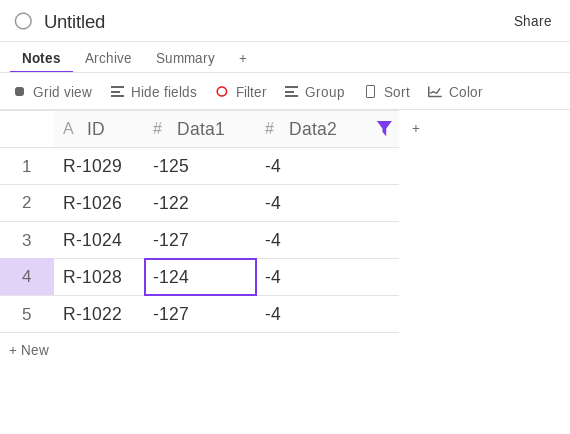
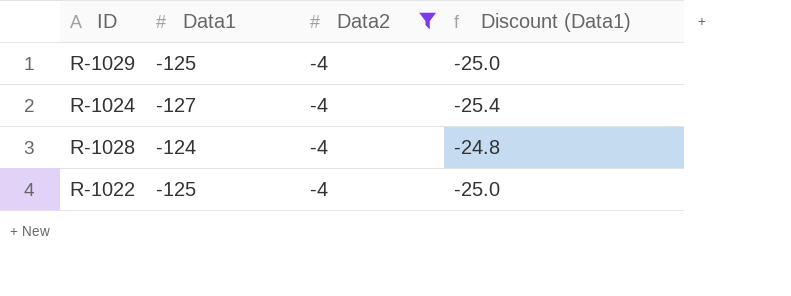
column Discount (Data1) | formula: none -> [Data1] * 0.2
row R-1026: -122 | -4 -> none
R-1022 | Data1: -127 -> -125

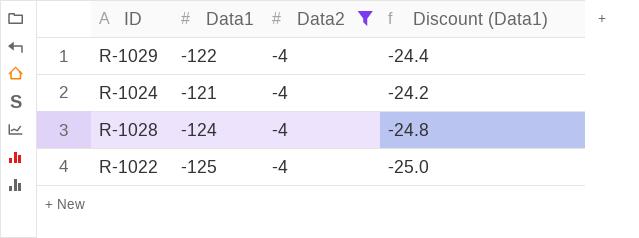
R-1029 | Data1: -125 -> -122
R-1029 | Discount (Data1): -25.0 -> -24.4
R-1024 | Data1: -127 -> -121
R-1024 | Discount (Data1): -25.4 -> -24.2

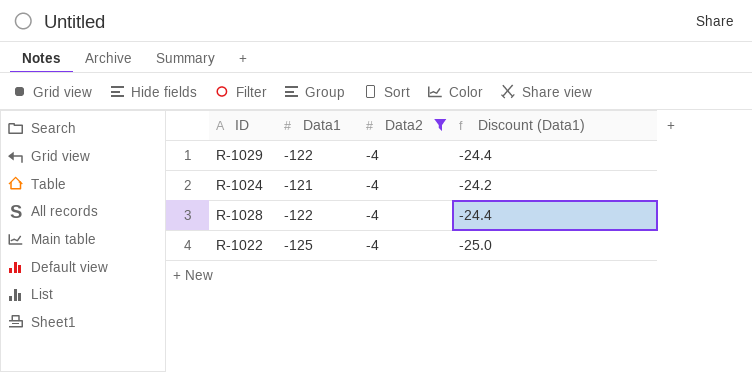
R-1028 | Data1: -124 -> -122
R-1028 | Discount (Data1): -24.8 -> -24.4

